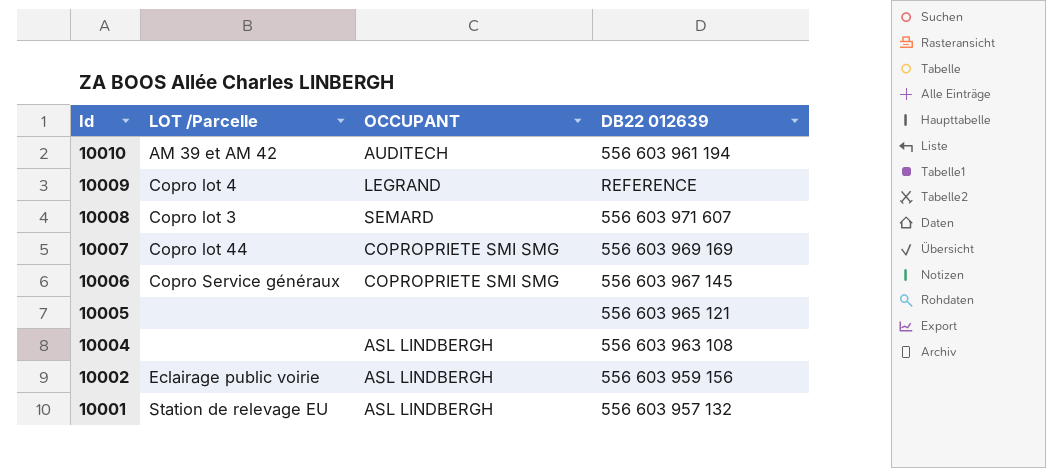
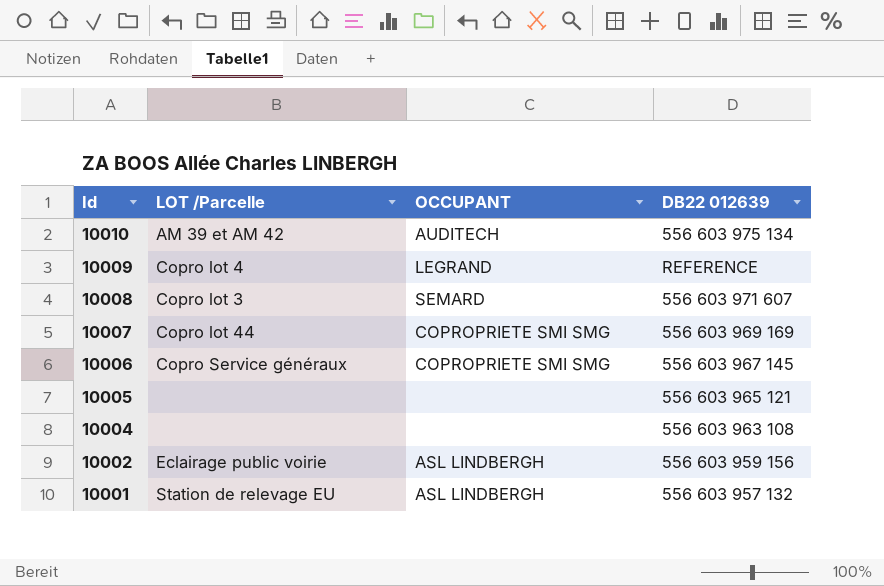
10010 | DB22 012639: 556 603 961 194 -> 556 603 975 134
10004 | OCCUPANT: ASL LINDBERGH -> none

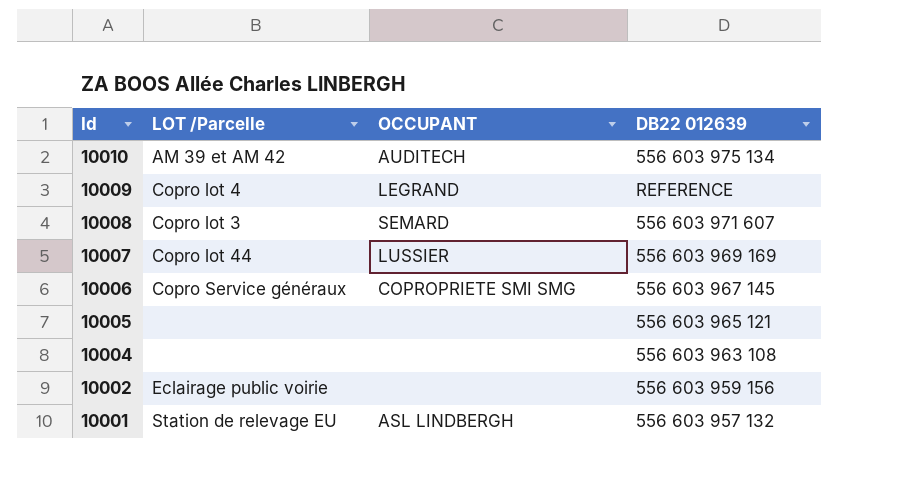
10007 | OCCUPANT: COPROPRIETE SMI SMG -> LUSSIER
10002 | OCCUPANT: ASL LINDBERGH -> none

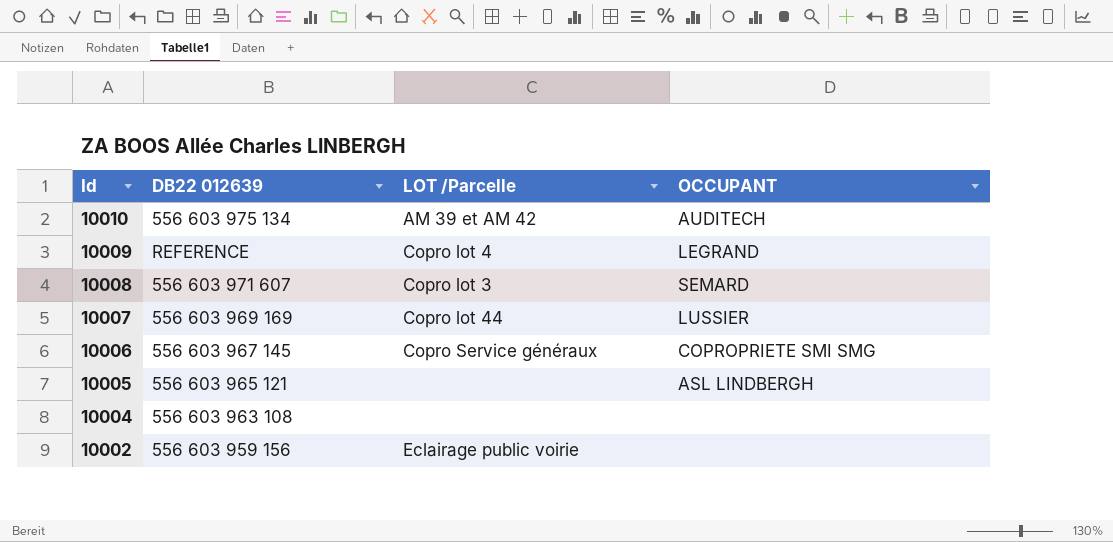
column DB22 012639 | position: 4 -> 2
row 10001: Station de relevage EU | ASL LINDBERGH | 556 603 957 132 -> none
10005 | OCCUPANT: none -> ASL LINDBERGH

